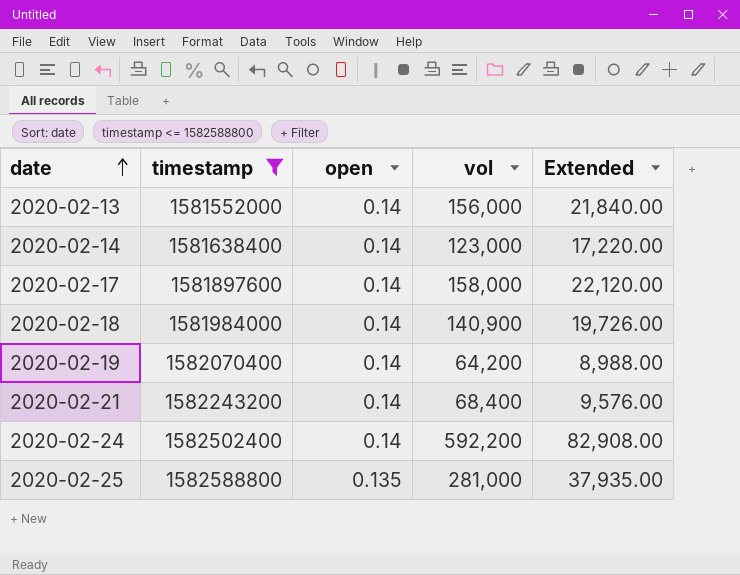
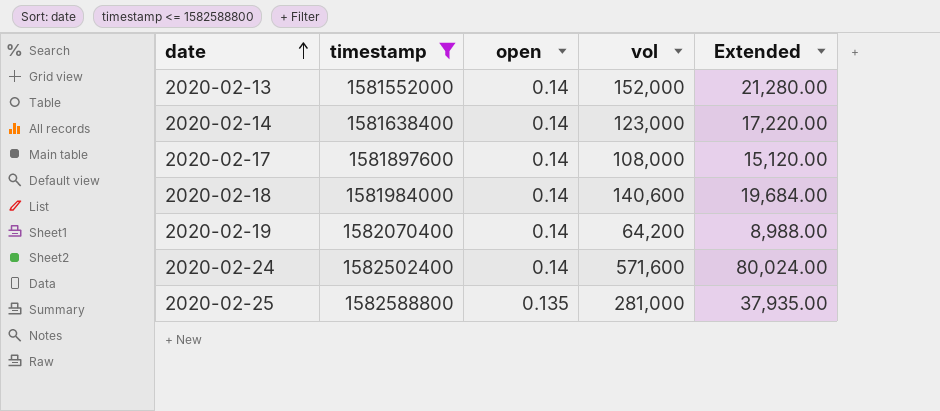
row 2020-02-21: 1582243200 | 0.14 | 68,400 | 9,576.00 -> none
2020-02-13 | vol: 156,000 -> 152,000
2020-02-13 | Extended: 21,840.00 -> 21,280.00
2020-02-17 | vol: 158,000 -> 108,000
2020-02-17 | Extended: 22,120.00 -> 15,120.00
2020-02-18 | vol: 140,900 -> 140,600
2020-02-18 | Extended: 19,726.00 -> 19,684.00
2020-02-24 | vol: 592,200 -> 571,600
2020-02-24 | Extended: 82,908.00 -> 80,024.00

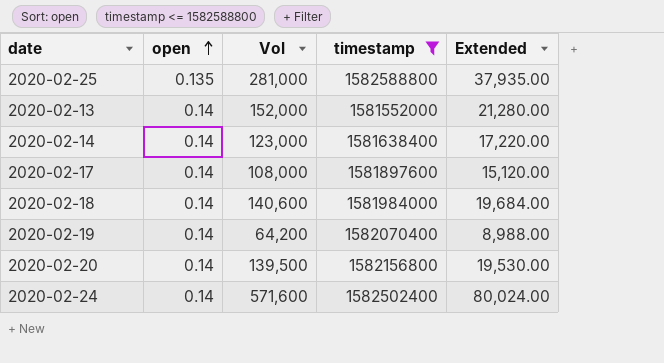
row order: date ascending -> open ascending
column name: vol -> Vol
column timestamp | position: 2 -> 4
row 2020-02-20: none -> 0.14 | 139,500 | 1582156800 | 19,530.00

